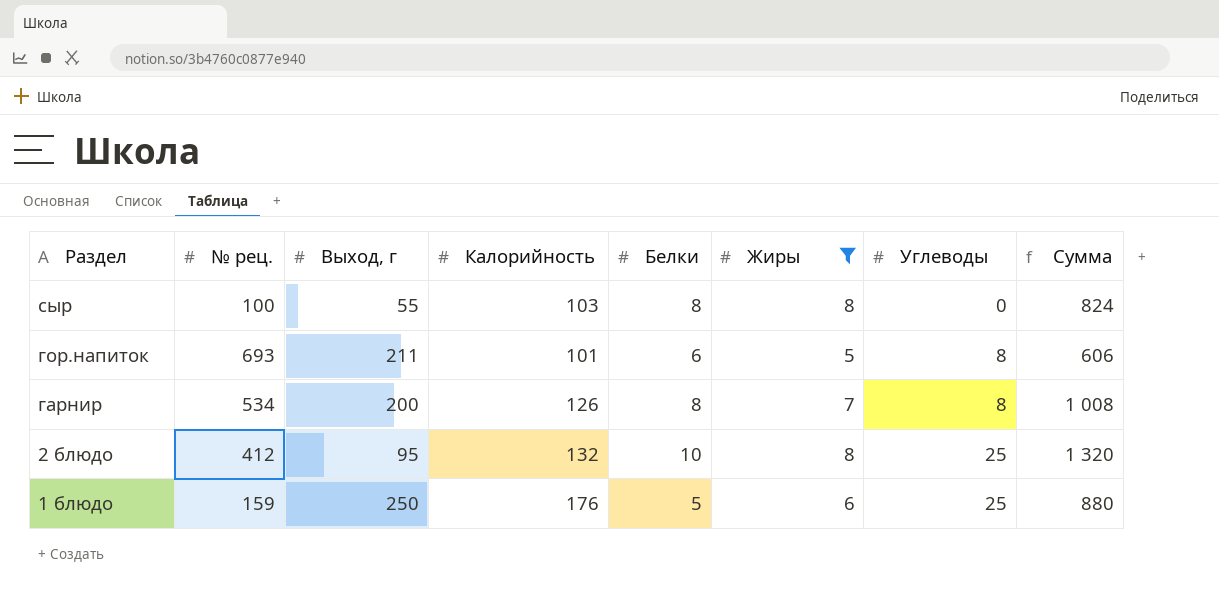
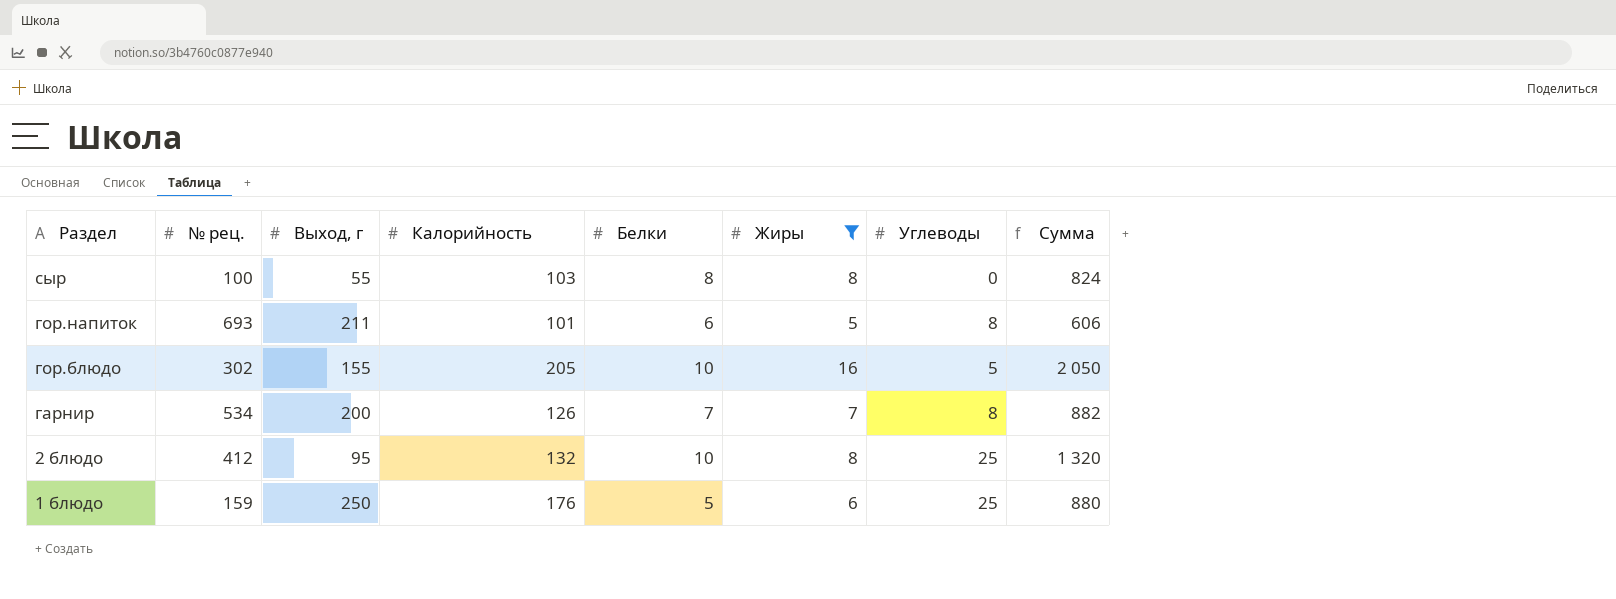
row гор.блюдо: none -> 302 | 155 | 205 | 10 | 16 | 5 | 2 050
гарнир | Белки: 8 -> 7
гарнир | Сумма: 1 008 -> 882

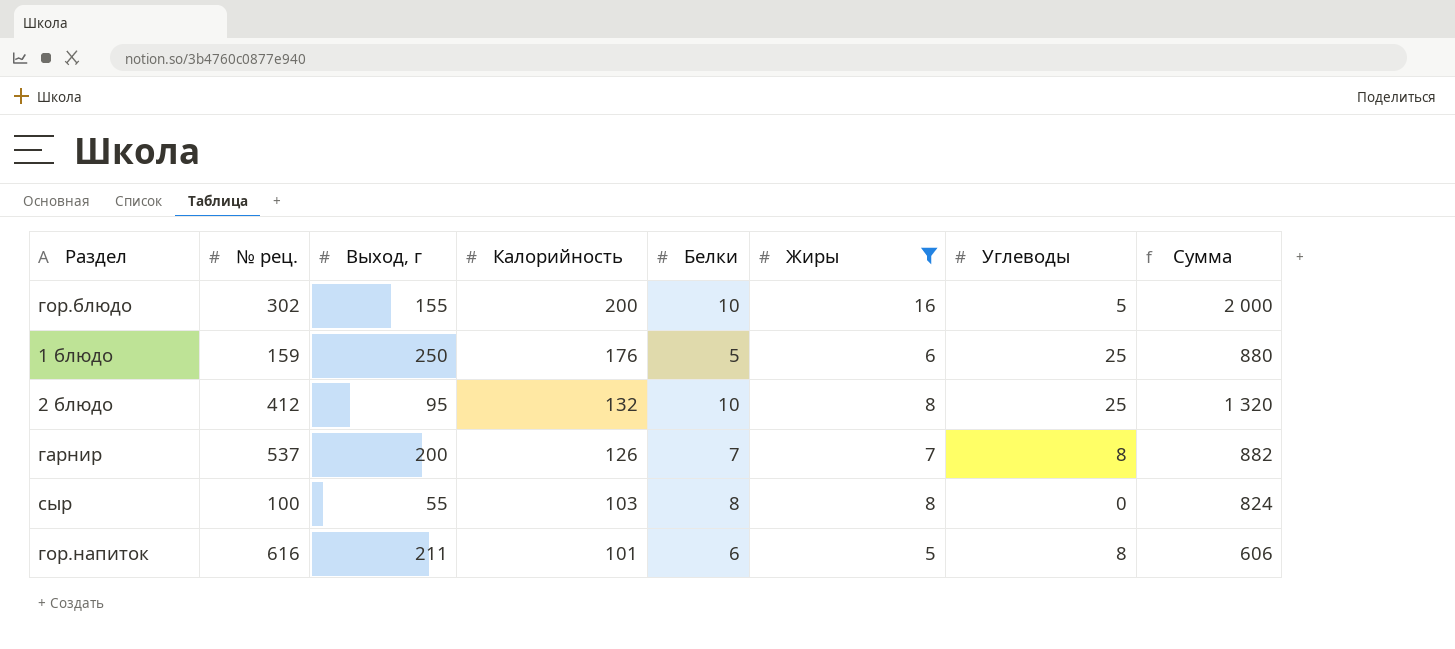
row order: Раздел descending -> Калорийность descending
гор.блюдо | Калорийность: 205 -> 200
гор.блюдо | Сумма: 2 050 -> 2 000
гарнир | № рец.: 534 -> 537
гор.напиток | № рец.: 693 -> 616

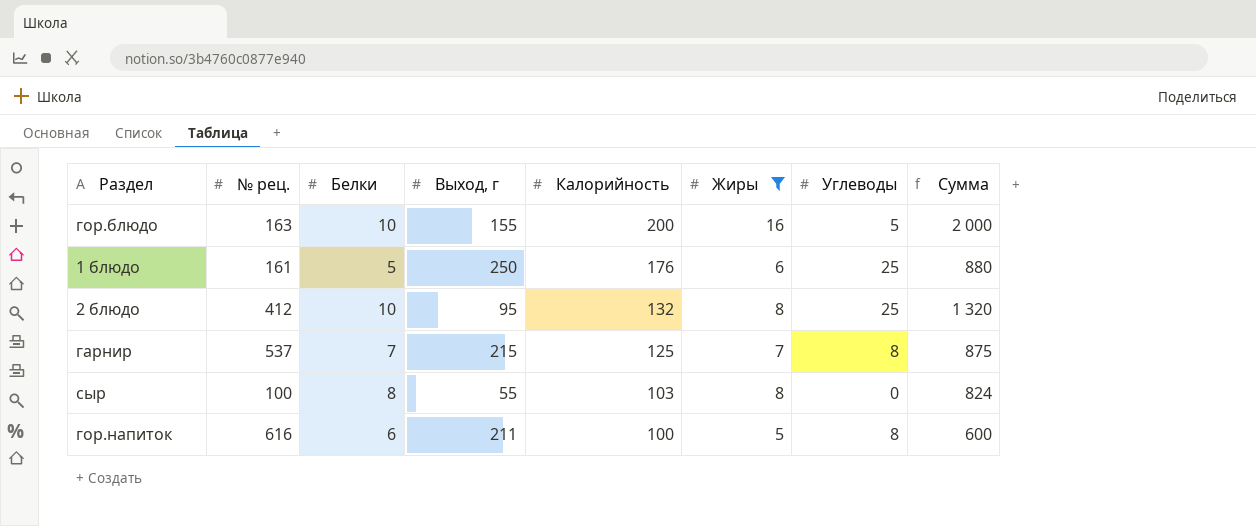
column Белки | position: 5 -> 3
гор.блюдо | № рец.: 302 -> 163
1 блюдо | № рец.: 159 -> 161
гарнир | Выход, г: 200 -> 215
гарнир | Калорийность: 126 -> 125
гарнир | Сумма: 882 -> 875
гор.напиток | Калорийность: 101 -> 100
гор.напиток | Сумма: 606 -> 600

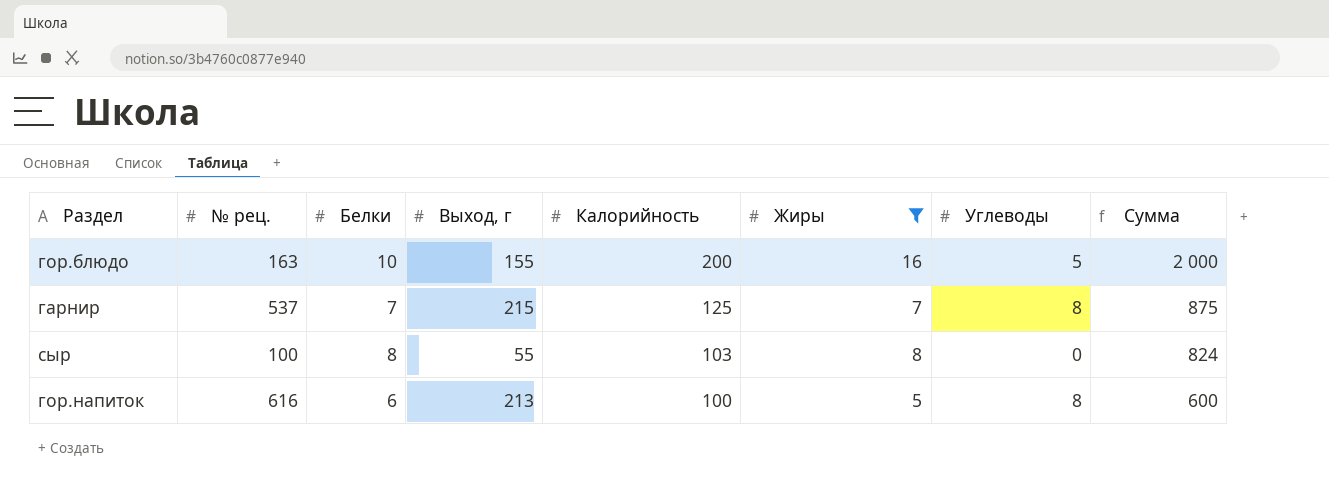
row 1 блюдо: 161 | 5 | 250 | 176 | 6 | 25 | 880 -> none
row 2 блюдо: 412 | 10 | 95 | 132 | 8 | 25 | 1 320 -> none
гор.напиток | Выход, г: 211 -> 213

